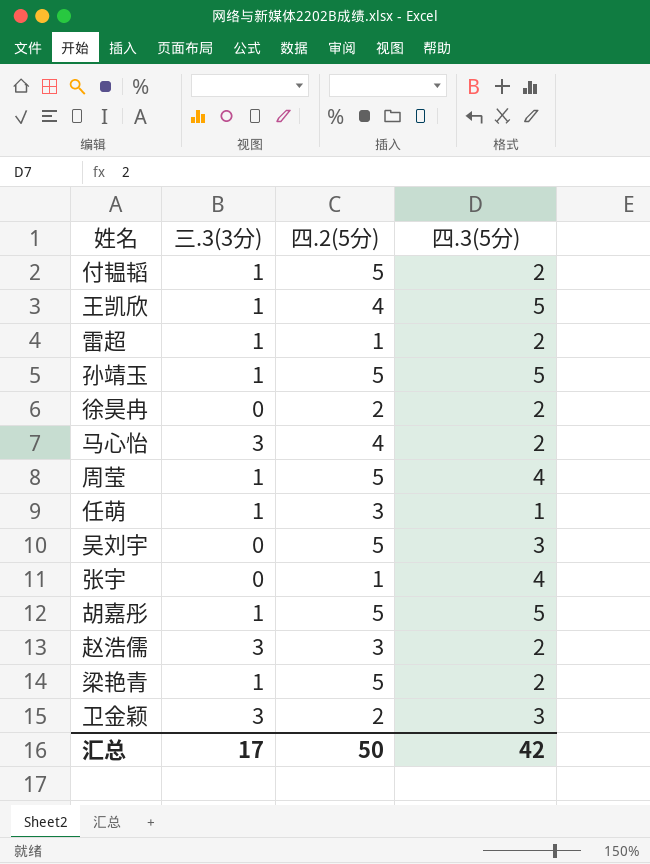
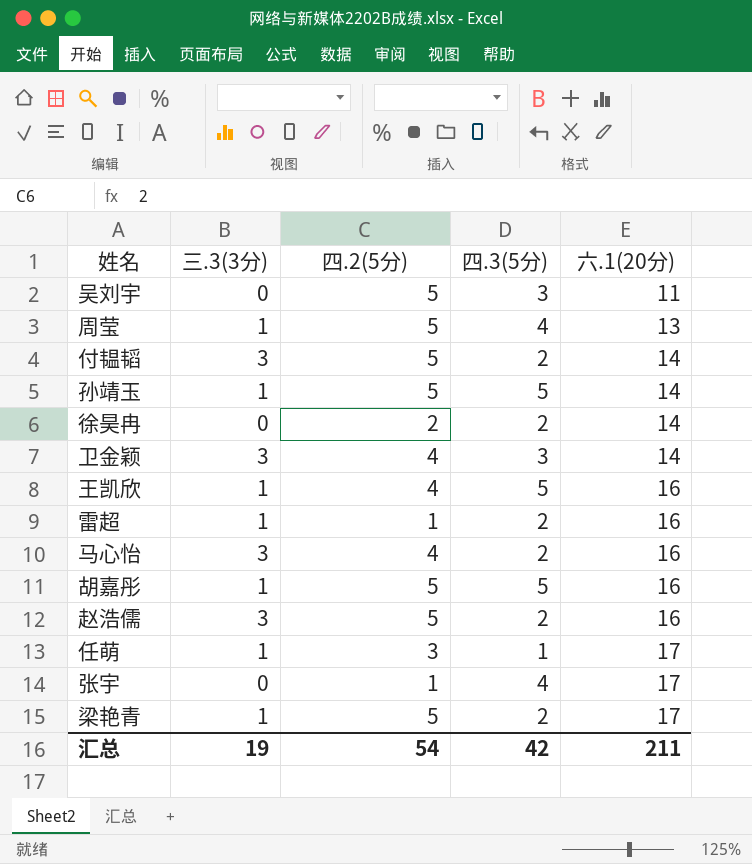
row order: none -> 六.1(20分) ascending
column 六.1(20分) | position: none -> 5
付韫韬 | 三.3(3分): 1 -> 3
卫金颖 | 四.2(5分): 2 -> 4
赵浩儒 | 四.2(5分): 3 -> 5
汇总 | 三.3(3分): 17 -> 19
汇总 | 四.2(5分): 50 -> 54

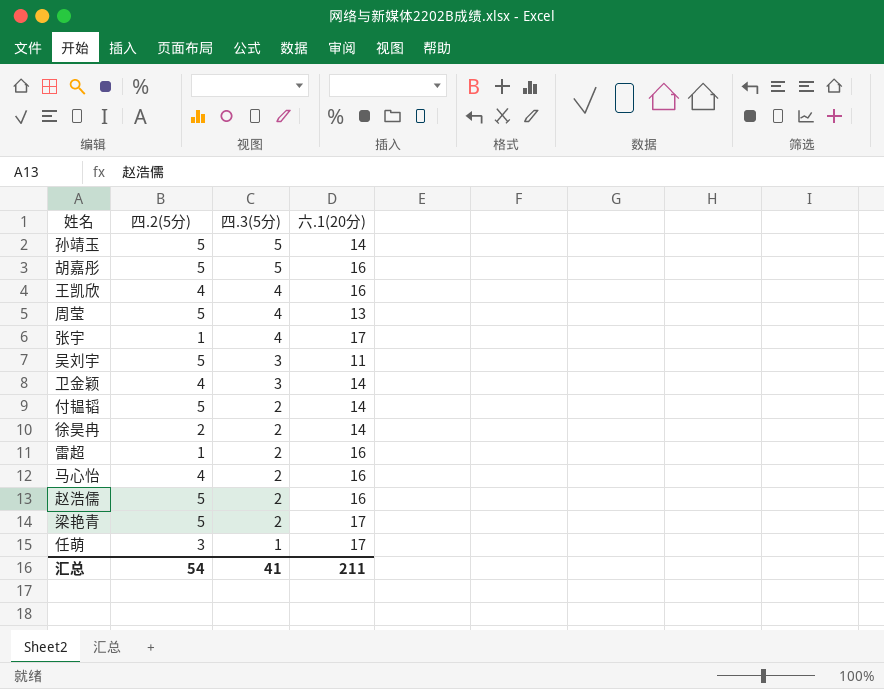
row order: 六.1(20分) ascending -> 四.3(5分) descending
column 三.3(3分) | position: 2 -> none
王凯欣 | 四.3(5分): 5 -> 4
汇总 | 四.3(5分): 42 -> 41

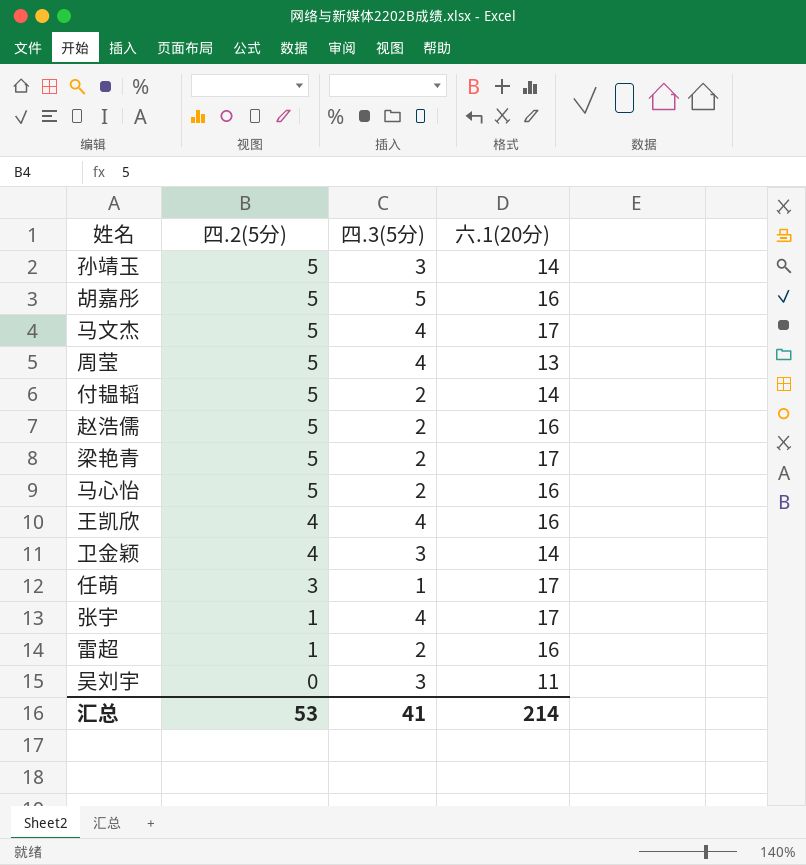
row order: 四.3(5分) descending -> 四.2(5分) descending
row 徐昊冉: 2 | 2 | 14 -> none
孙靖玉 | 四.3(5分): 5 -> 3
row 马文杰: none -> 5 | 4 | 17
马心怡 | 四.2(5分): 4 -> 5
吴刘宇 | 四.2(5分): 5 -> 0
汇总 | 四.2(5分): 54 -> 53
汇总 | 六.1(20分): 211 -> 214

